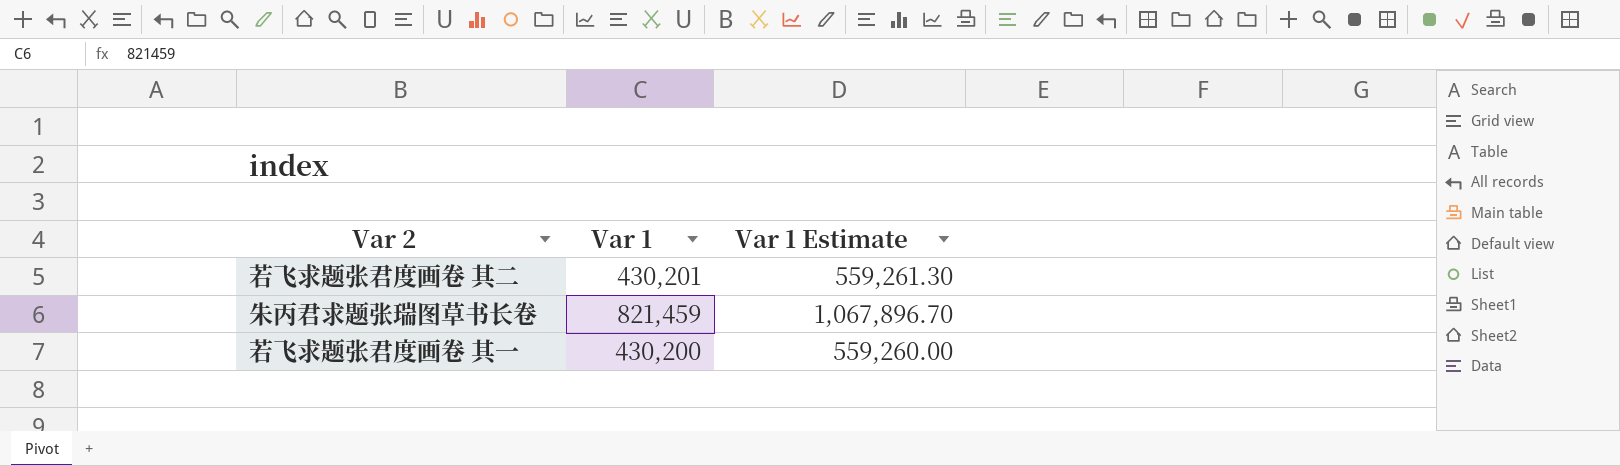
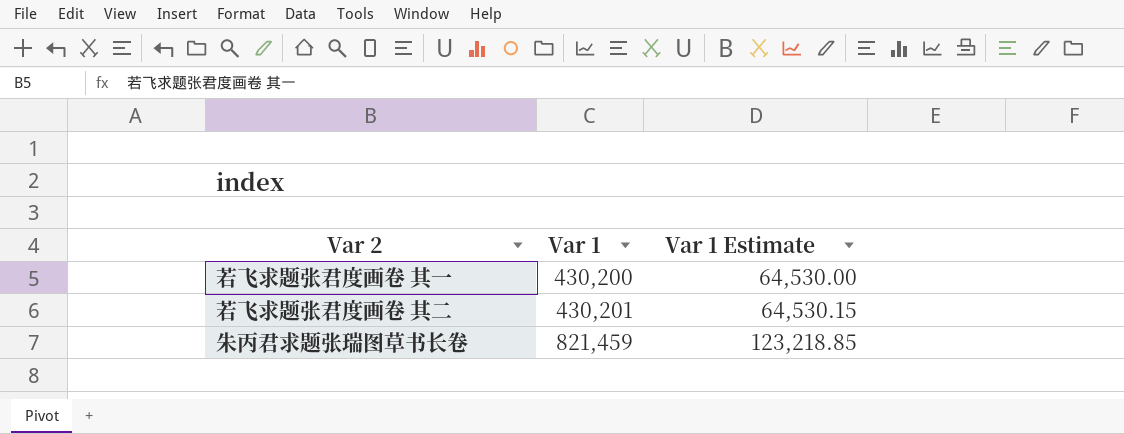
row order: none -> Var 1 ascending
column Var 1 Estimate | formula: [Var 1] * 1.3 -> [Var 1] * 0.15

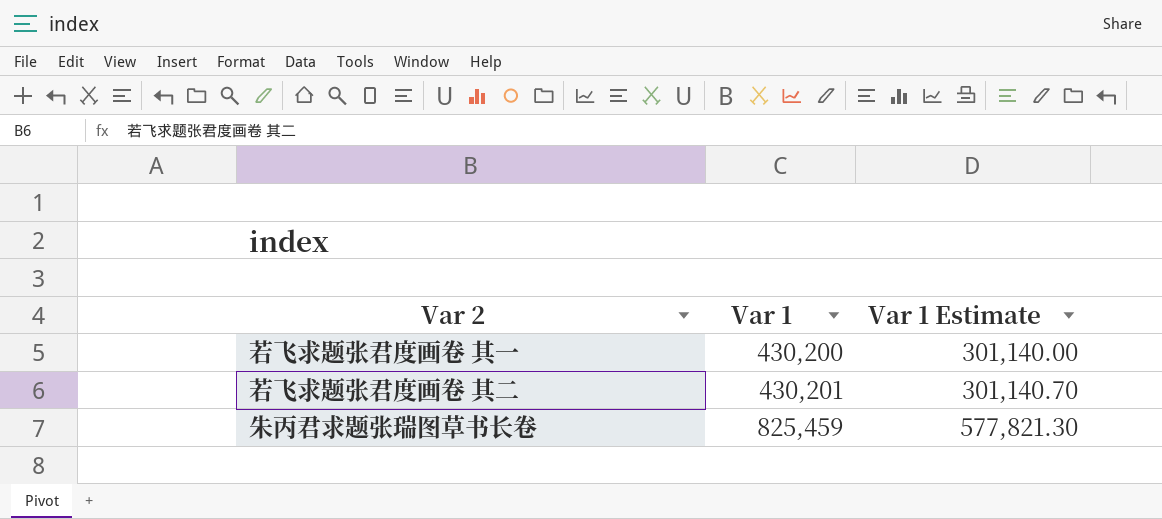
column Var 1 Estimate | formula: [Var 1] * 0.15 -> [Var 1] * 0.7
朱丙君求题张瑞图草书长卷 | Var 1: 821,459 -> 825,459

